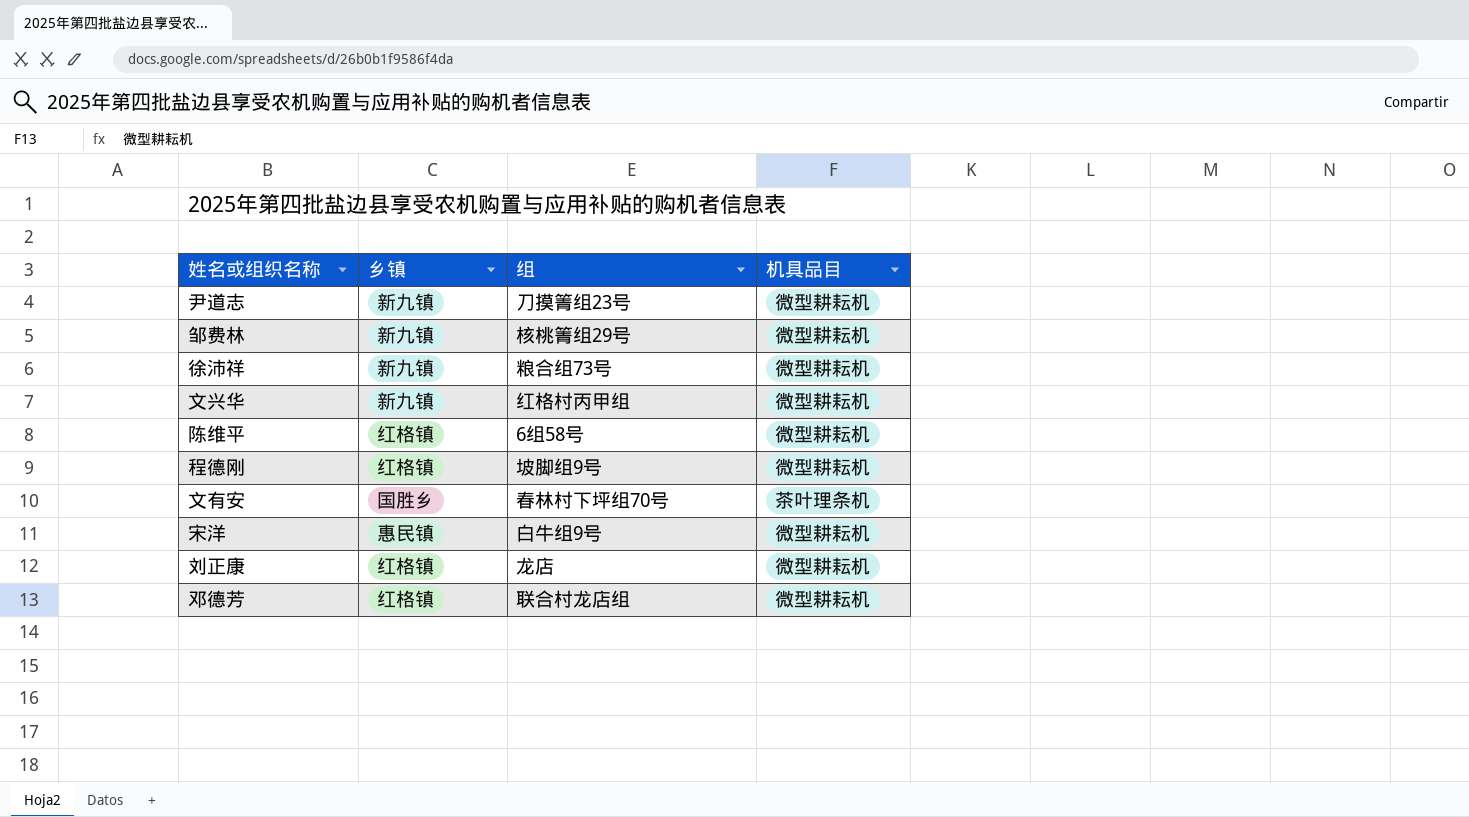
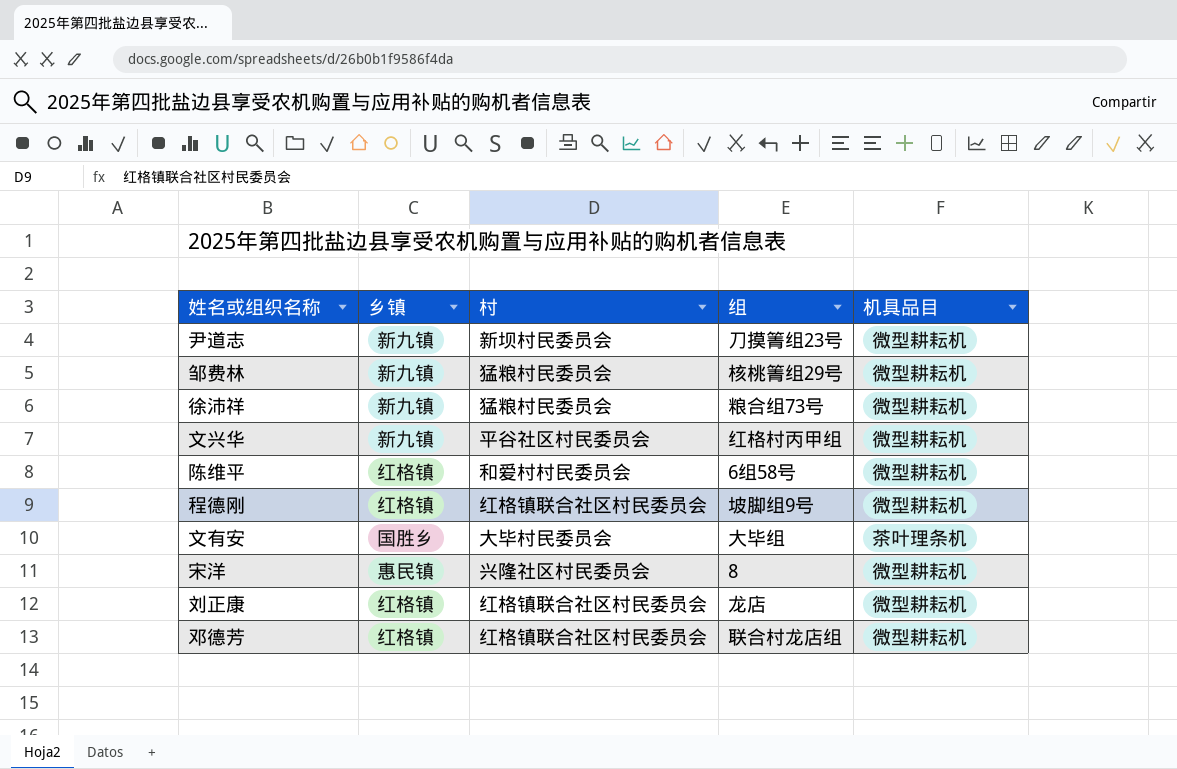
column 村 | position: none -> 3
文有安 | 组: 春林村下坪组70号 -> 大毕组
宋洋 | 组: 白牛组9号 -> 8

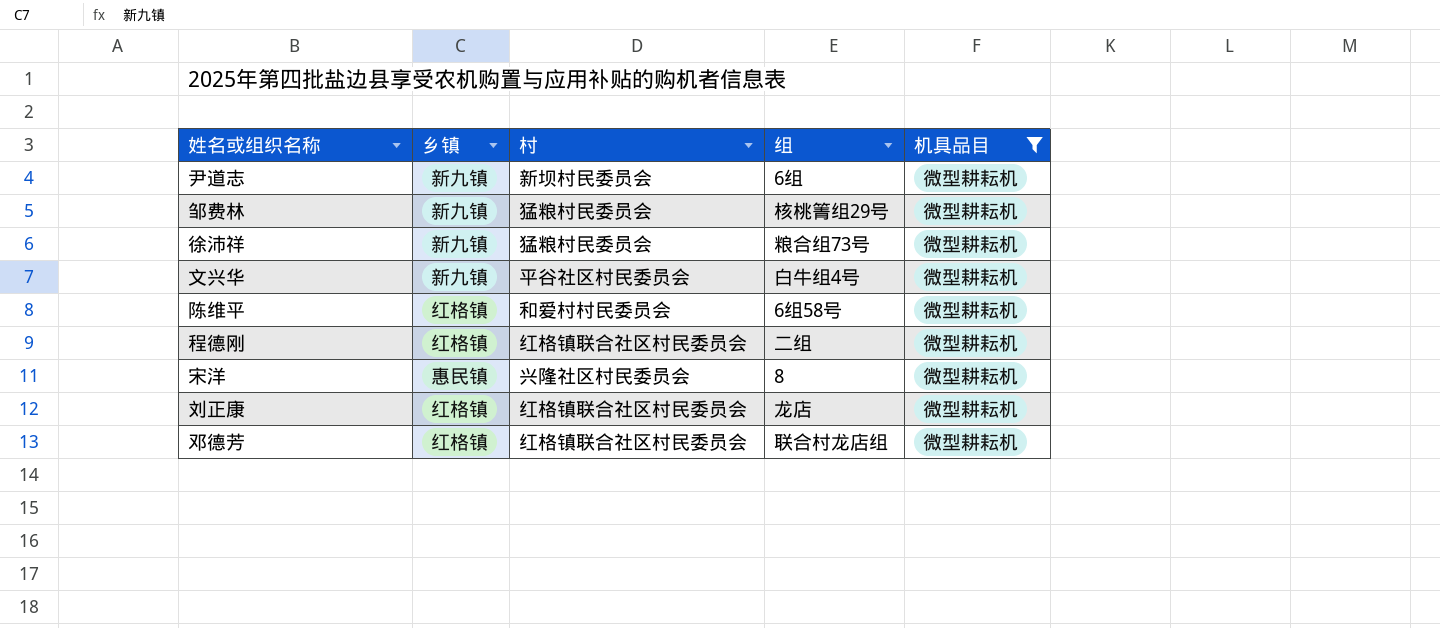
filter: none -> 机具品目 = 微型耕耘机
尹道志 | 组: 刀摸箐组23号 -> 6组
文兴华 | 组: 红格村丙甲组 -> 白牛组4号
程德刚 | 组: 坡脚组9号 -> 二组

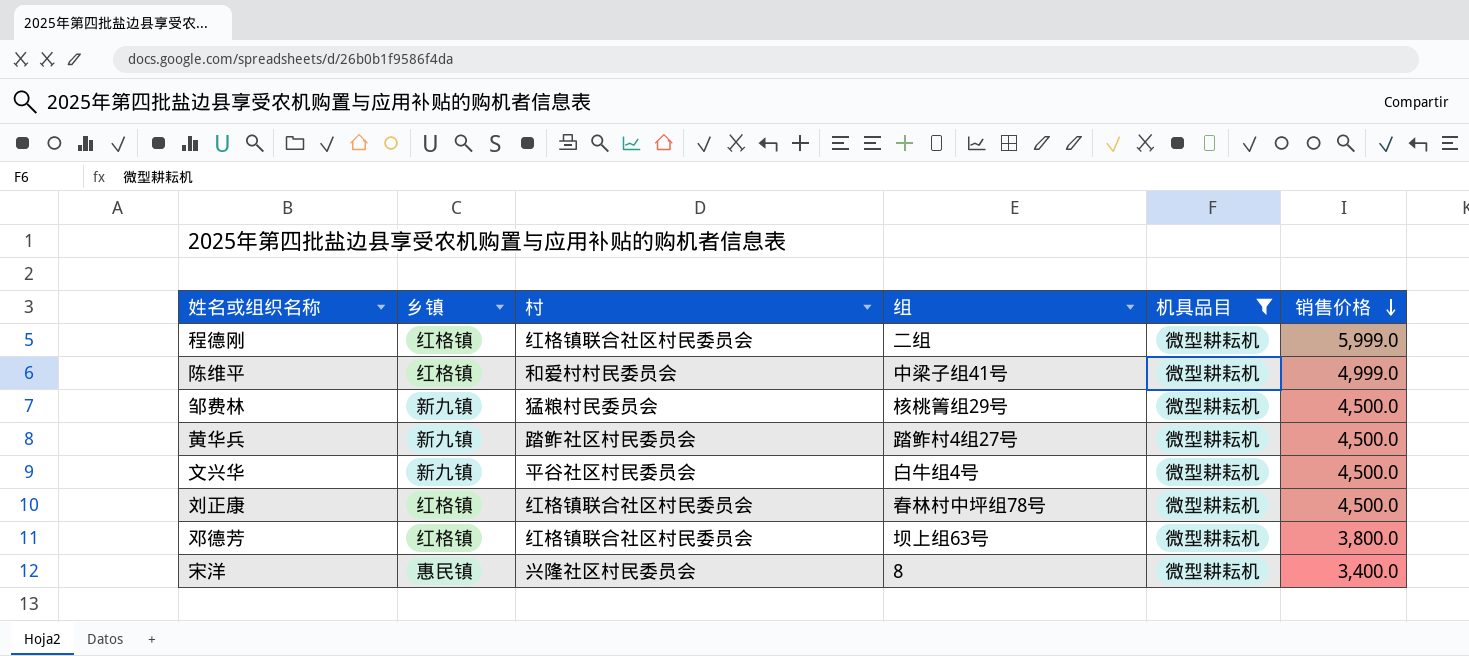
row order: none -> 销售价格 descending
column 销售价格 | position: none -> 6
row 尹道志: 新九镇 | 新坝村民委员会 | 6组 | 微型耕耘机 -> none
row 徐沛祥: 新九镇 | 猛粮村民委员会 | 粮合组73号 | 微型耕耘机 -> none
陈维平 | 组: 6组58号 -> 中梁子组41号
row 黄华兵: none -> 新九镇 | 踏鲊社区村民委员会 | 踏鲊村4组27号 | 微型耕耘机 | 4,500.0
刘正康 | 组: 龙店 -> 春林村中坪组78号
邓德芳 | 组: 联合村龙店组 -> 坝上组63号

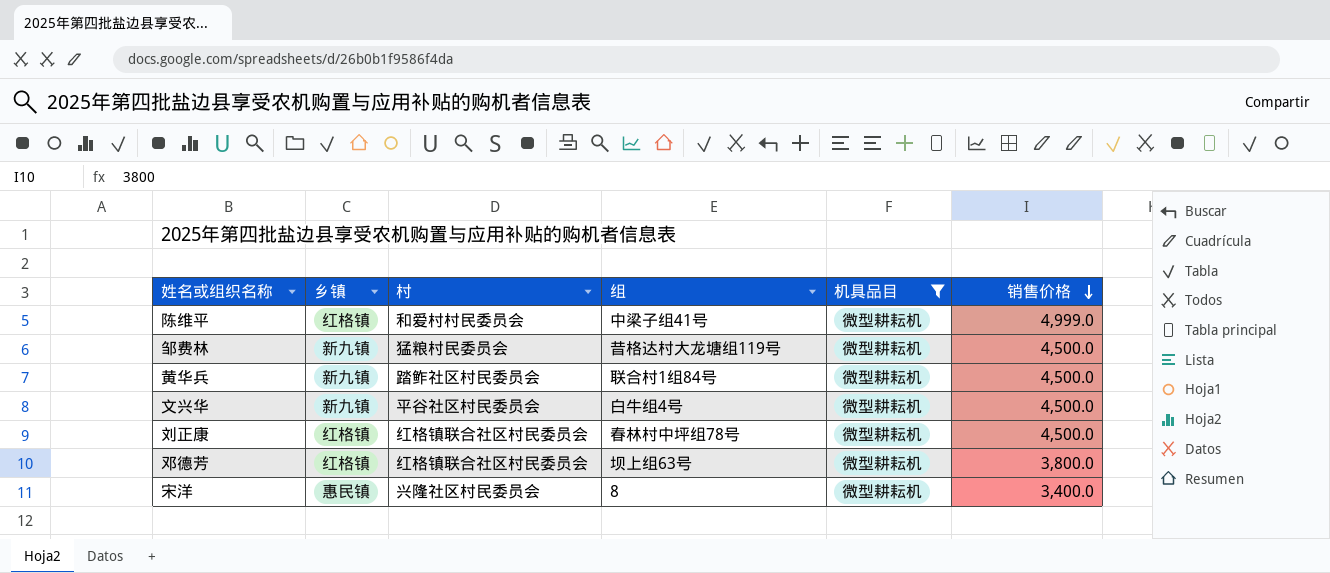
row 程德刚: 红格镇 | 红格镇联合社区村民委员会 | 二组 | 微型耕耘机 | 5,999.0 -> none
邹费林 | 组: 核桃箐组29号 -> 昔格达村大龙塘组119号
黄华兵 | 组: 踏鲊村4组27号 -> 联合村1组84号

